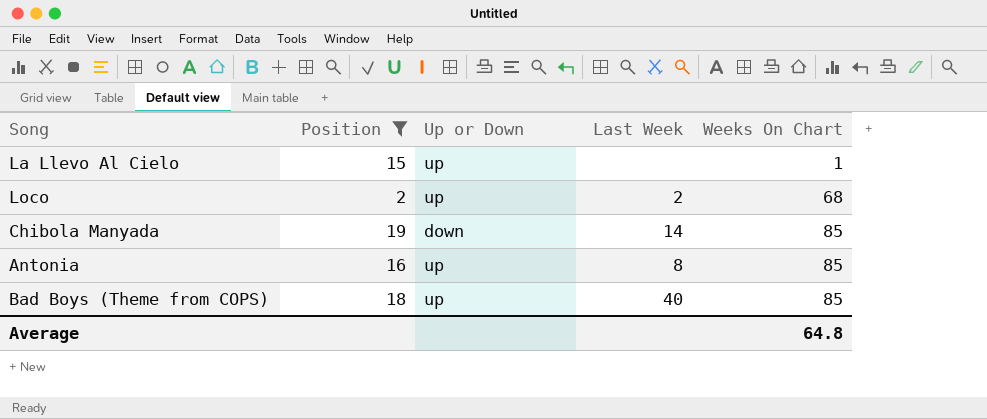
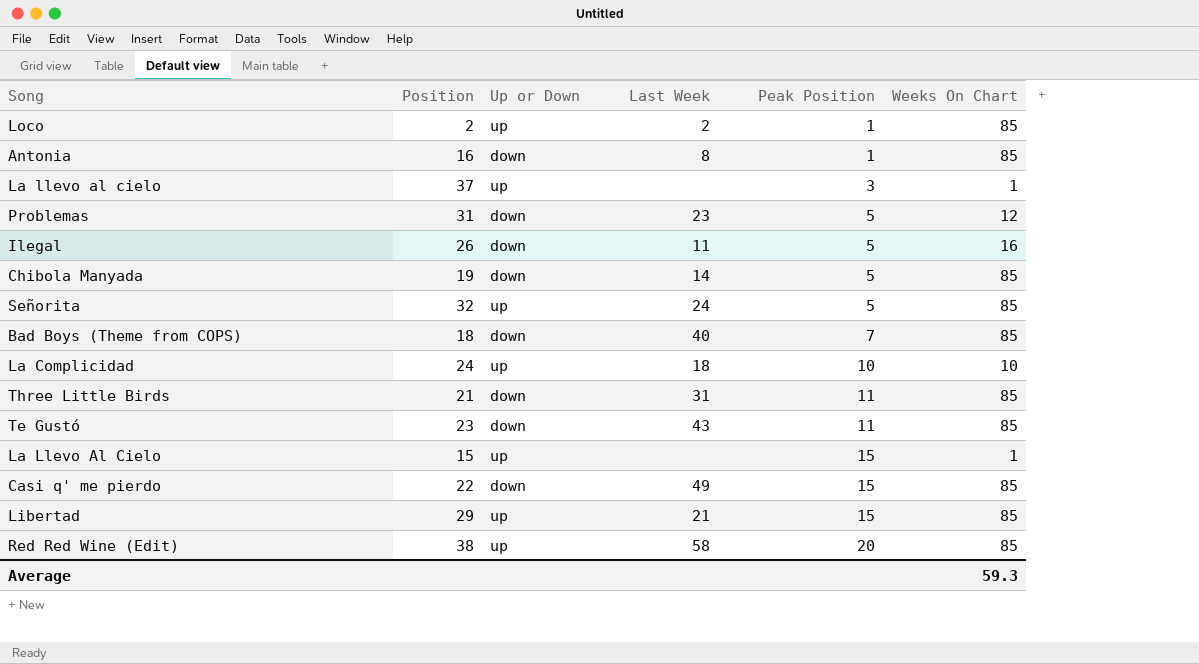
filter: Position <= 19 -> none
row order: Weeks On Chart ascending -> Peak Position ascending
column Peak Position | position: none -> 5
Loco | Weeks On Chart: 68 -> 85
Antonia | Up or Down: up -> down
Bad Boys (Theme from COPS) | Up or Down: up -> down
Average | Weeks On Chart: 64.8 -> 59.3

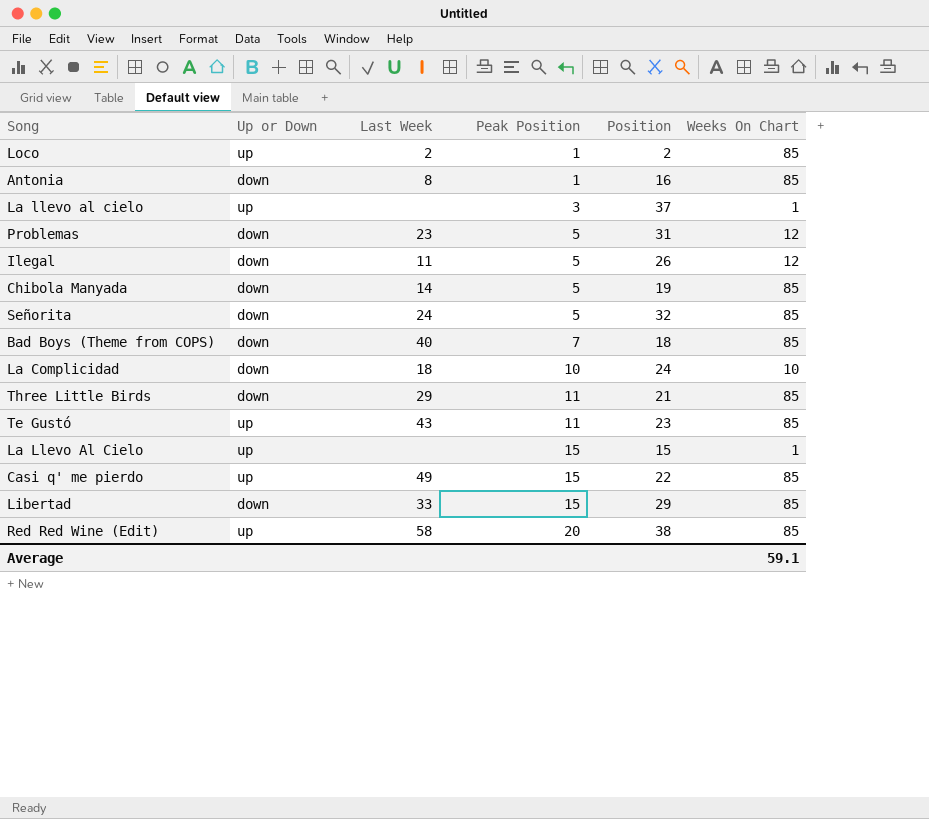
column Position | position: 2 -> 5
Ilegal | Weeks On Chart: 16 -> 12
Señorita | Up or Down: up -> down
La Complicidad | Up or Down: up -> down
Three Little Birds | Last Week: 31 -> 29
Te Gustó | Up or Down: down -> up
Casi q' me pierdo | Up or Down: down -> up
Libertad | Up or Down: up -> down
Libertad | Last Week: 21 -> 33
Average | Weeks On Chart: 59.3 -> 59.1

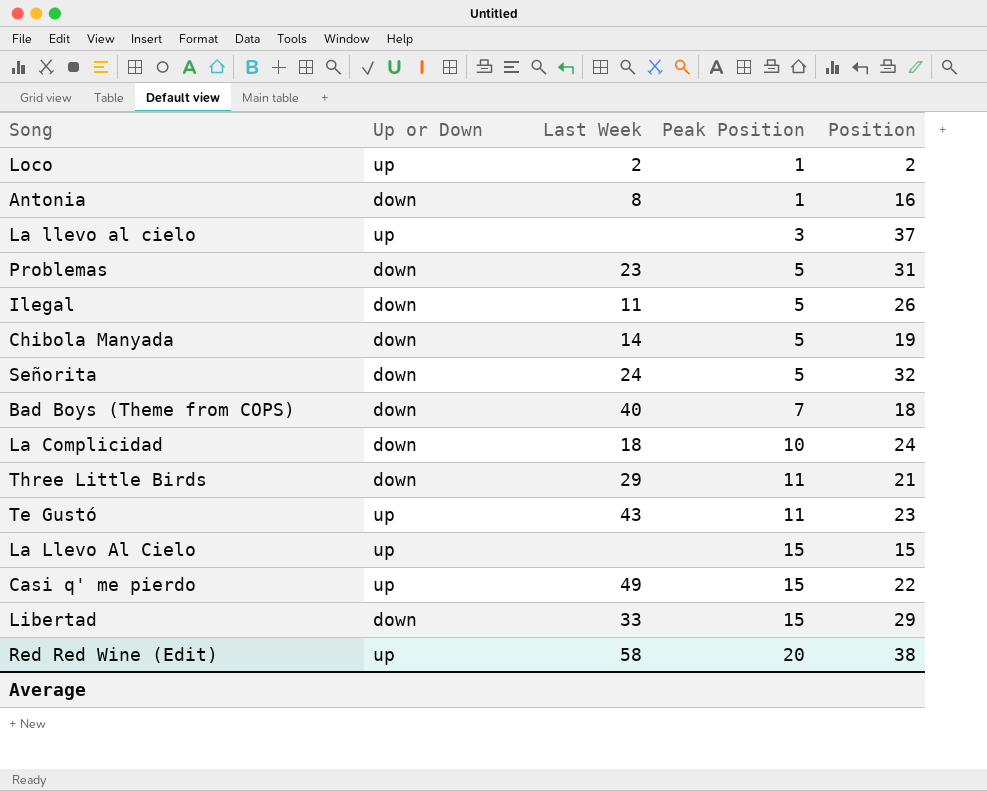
column Weeks On Chart | position: 6 -> none

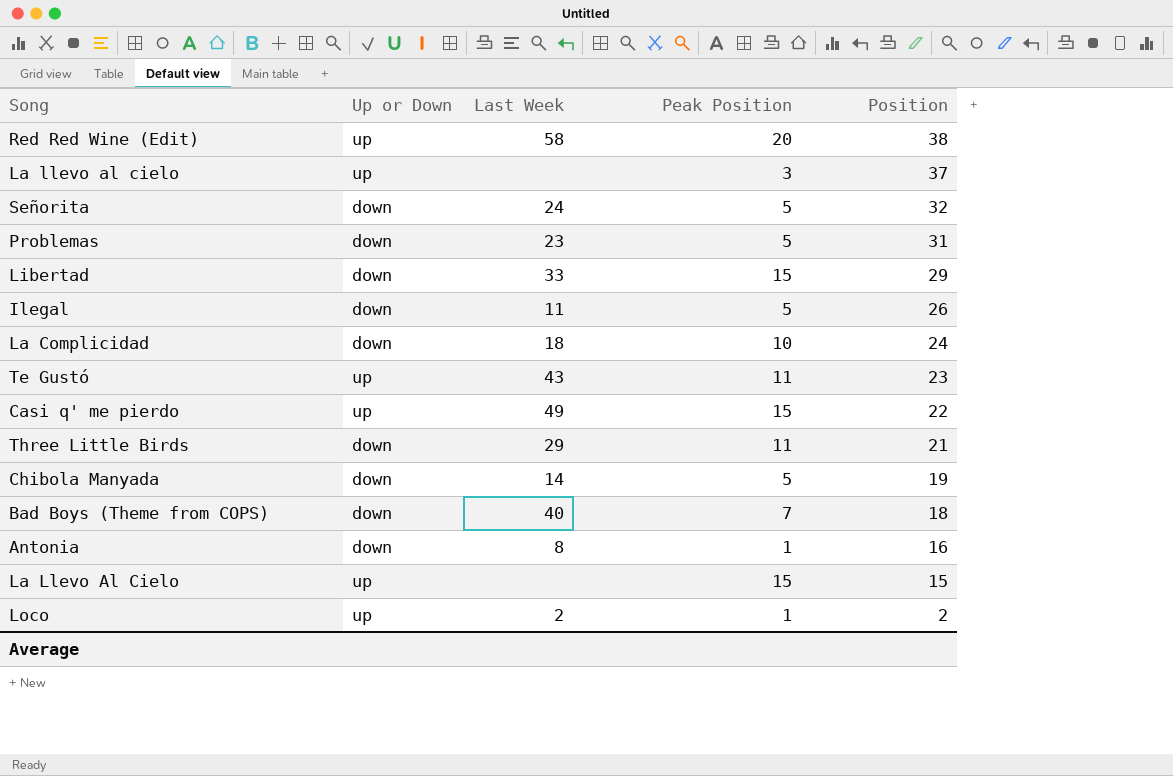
row order: Peak Position ascending -> Position descending

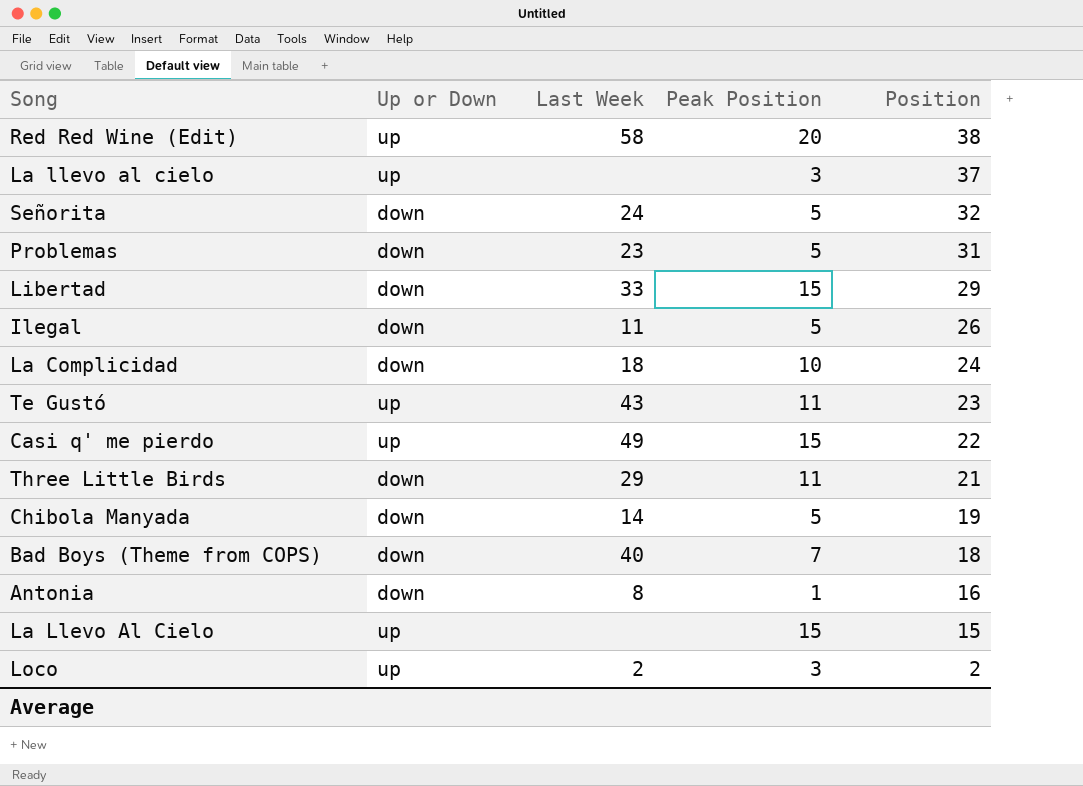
Loco | Peak Position: 1 -> 3

